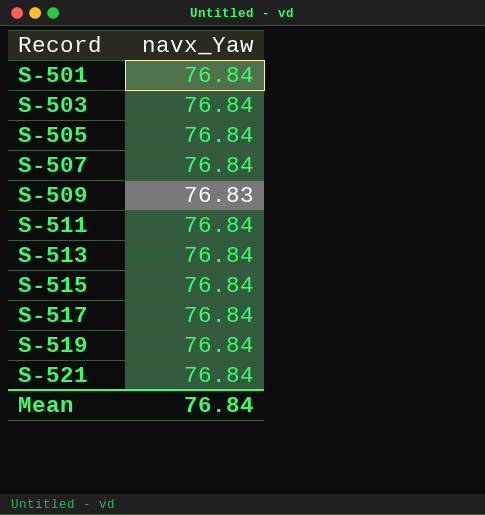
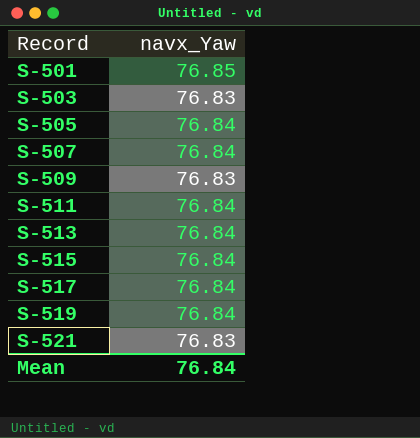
S-501 | navx_Yaw: 76.84 -> 76.85
S-503 | navx_Yaw: 76.84 -> 76.83
S-521 | navx_Yaw: 76.84 -> 76.83

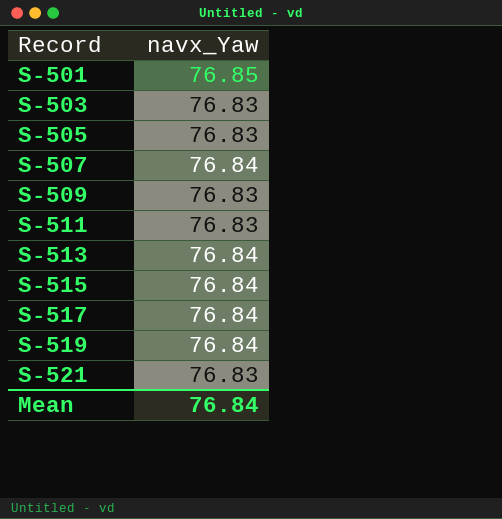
S-505 | navx_Yaw: 76.84 -> 76.83
S-511 | navx_Yaw: 76.84 -> 76.83

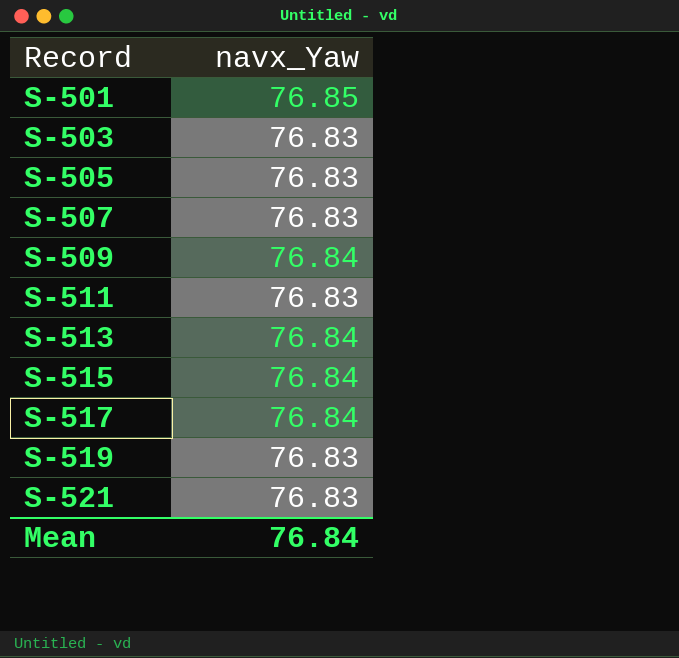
S-507 | navx_Yaw: 76.84 -> 76.83
S-509 | navx_Yaw: 76.83 -> 76.84
S-519 | navx_Yaw: 76.84 -> 76.83

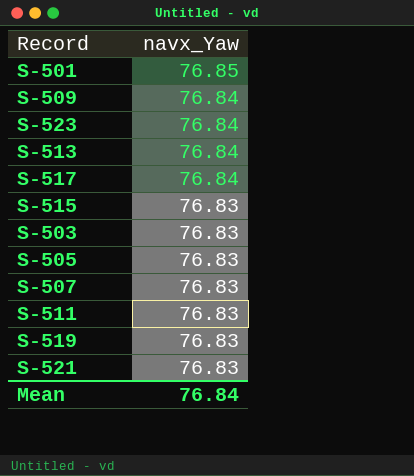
row order: Record ascending -> navx_Yaw descending
row S-523: none -> 76.84
S-515 | navx_Yaw: 76.84 -> 76.83

